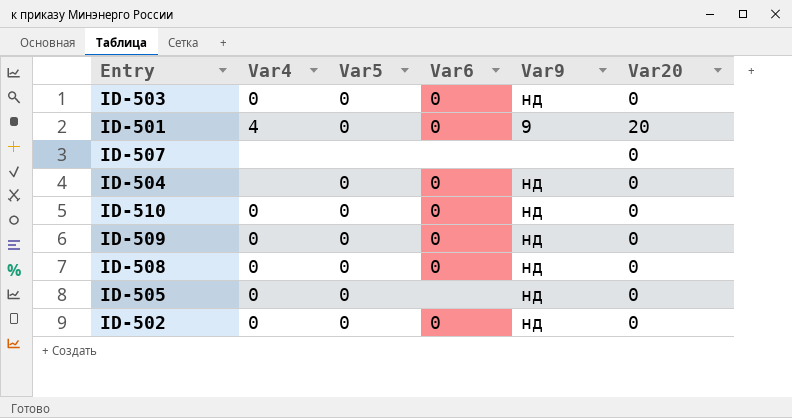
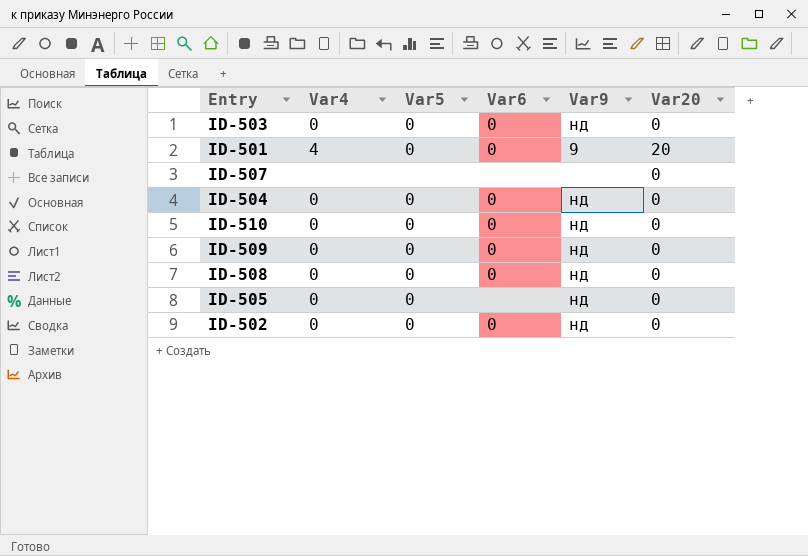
ID-504 | Var4: none -> 0

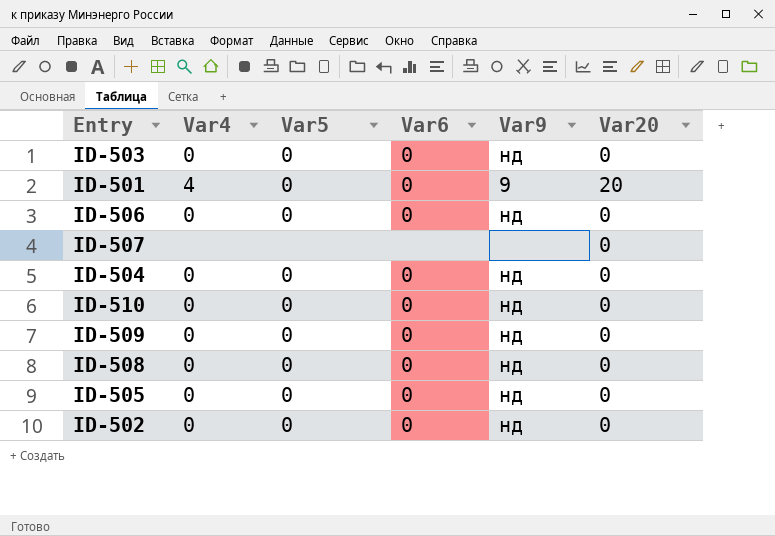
row ID-506: none -> 0 | 0 | 0 | нд | 0
ID-505 | Var6: none -> 0

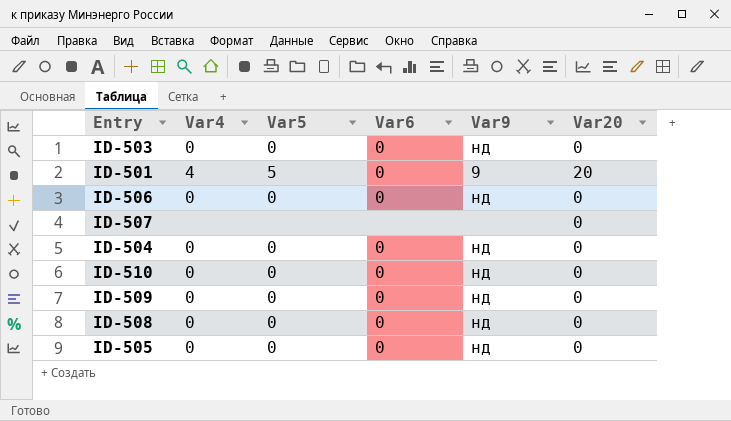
row ID-502: 0 | 0 | 0 | нд | 0 -> none
ID-501 | Var5: 0 -> 5

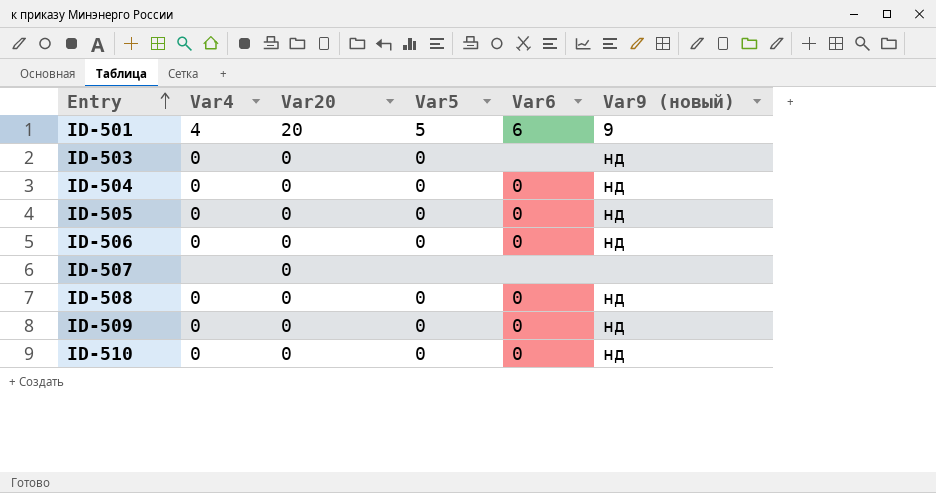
row order: none -> Entry ascending
column Var20 | position: 6 -> 3
column name: Var9 -> Var9 (новый)
ID-501 | Var6: 0 -> 6
ID-503 | Var6: 0 -> none

